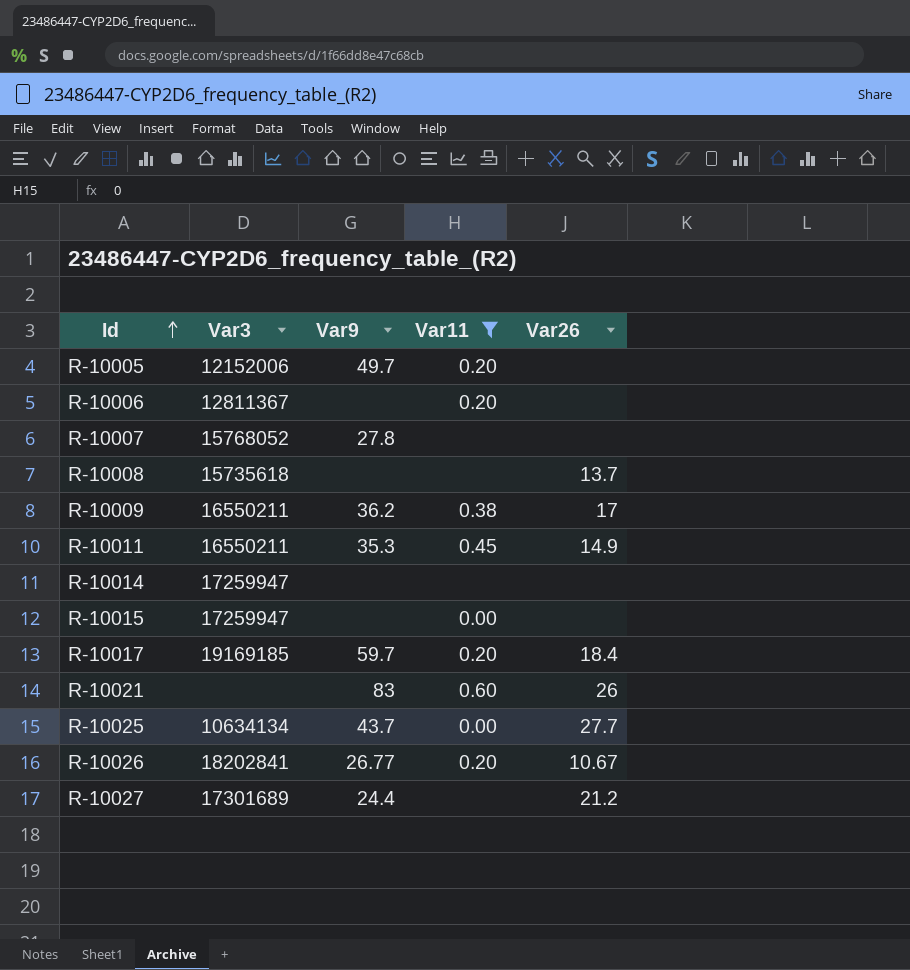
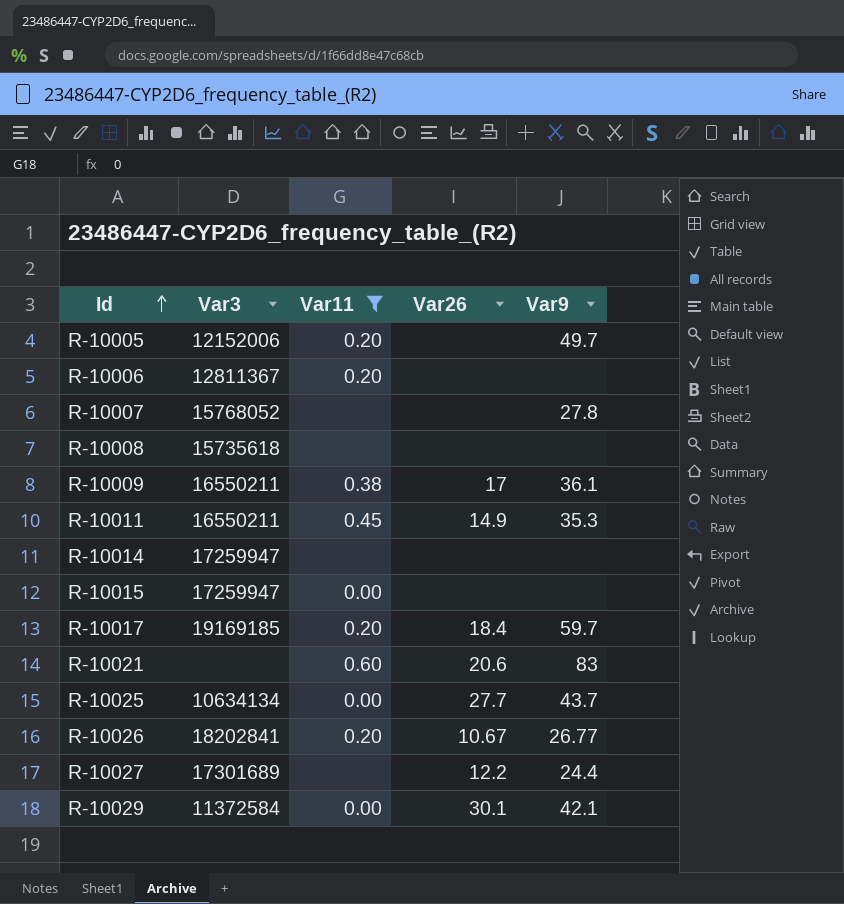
column Var9 | position: 3 -> 5
R-10008 | Var26: 13.7 -> none
R-10009 | Var9: 36.2 -> 36.1
R-10021 | Var26: 26 -> 20.6
R-10027 | Var26: 21.2 -> 12.2
row R-10029: none -> 11372584 | 0.00 | 30.1 | 42.1

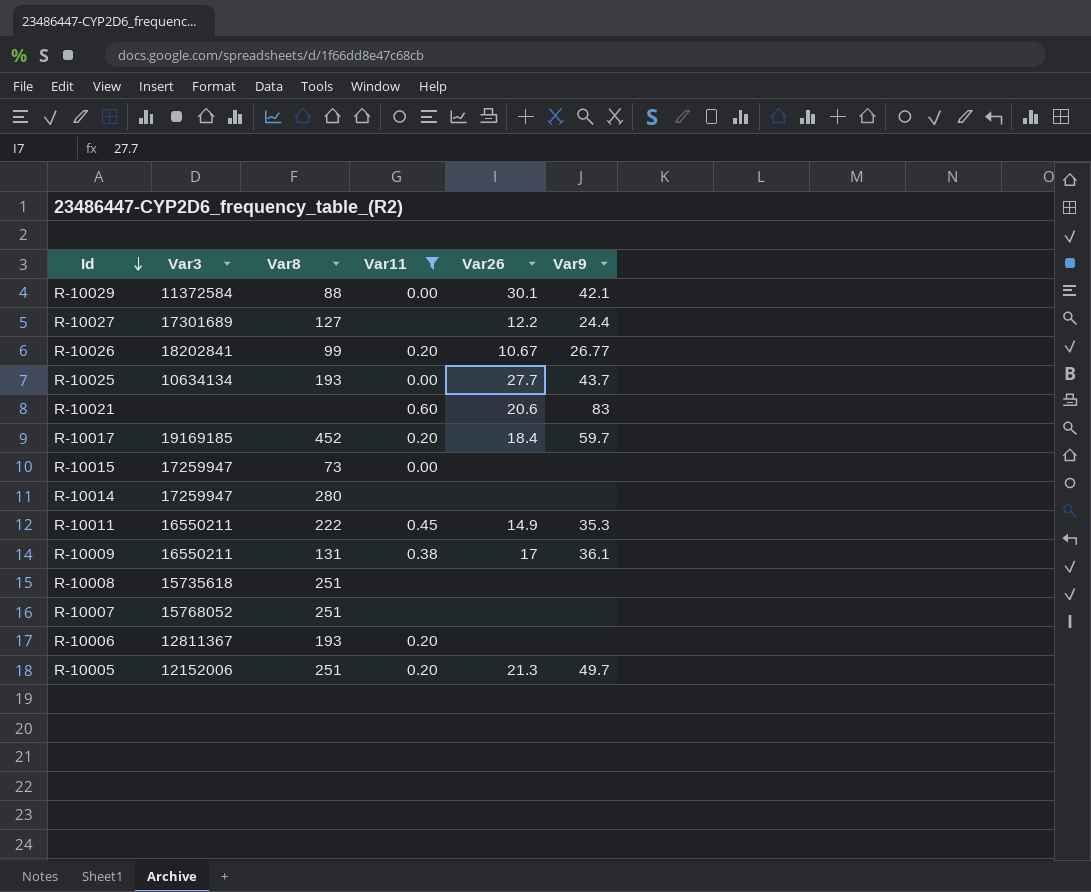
row order: Id ascending -> Id descending
column Var8 | position: none -> 3
R-10007 | Var9: 27.8 -> none
R-10005 | Var26: none -> 21.3

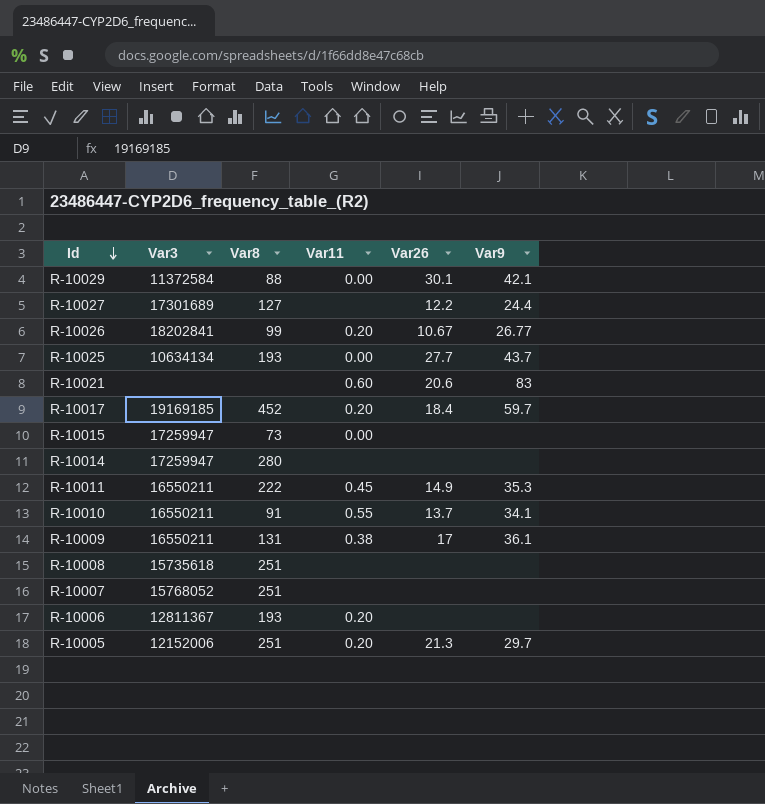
filter: Var11 != 0.55 -> none
R-10005 | Var9: 49.7 -> 29.7

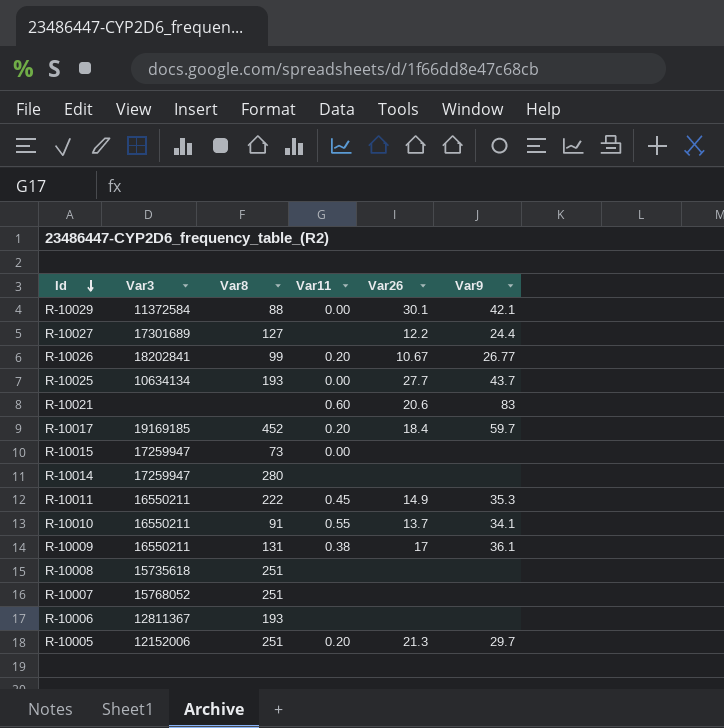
R-10006 | Var11: 0.20 -> none

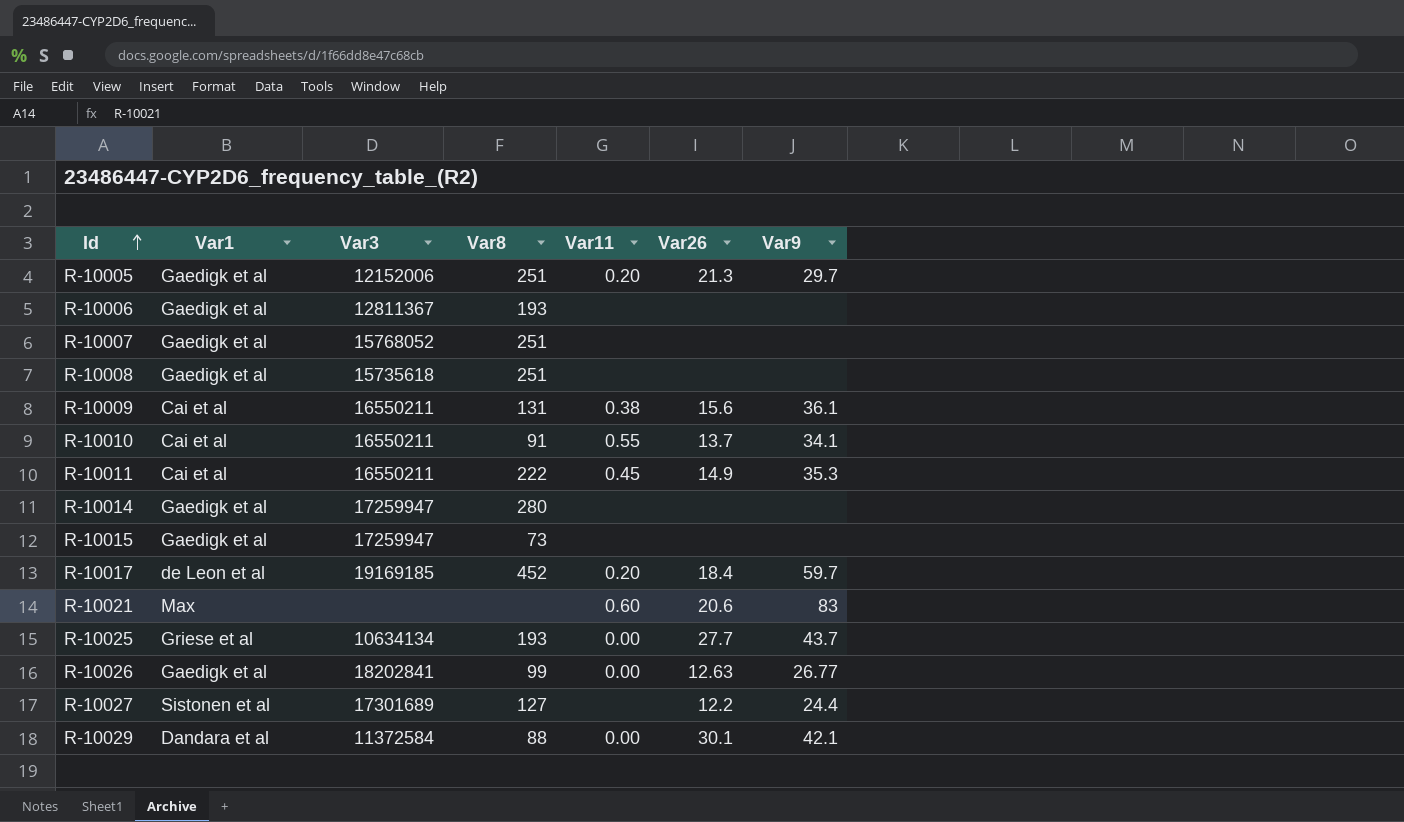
row order: Id descending -> Id ascending
column Var1 | position: none -> 2
R-10009 | Var26: 17 -> 15.6
R-10015 | Var11: 0.00 -> none
R-10026 | Var11: 0.20 -> 0.00
R-10026 | Var26: 10.67 -> 12.63

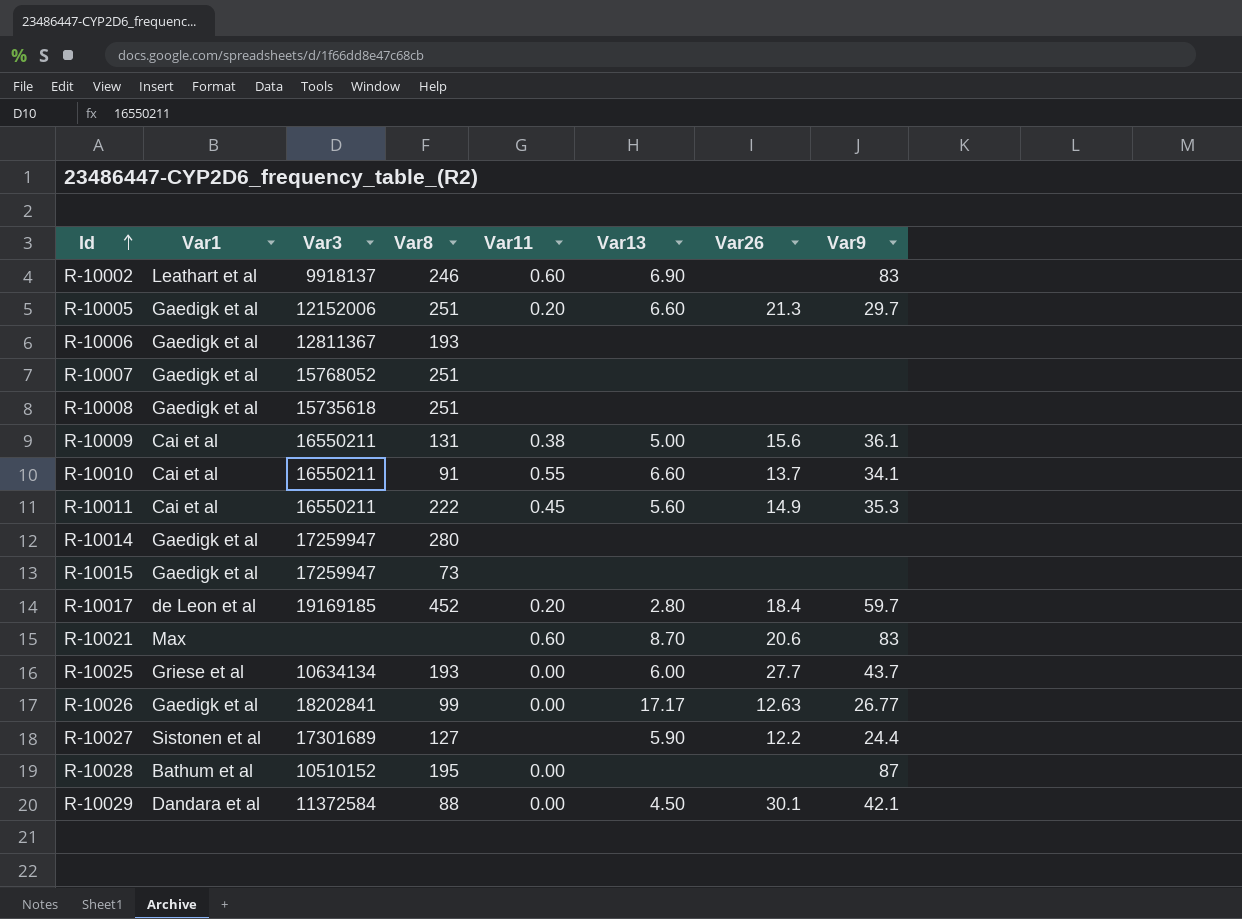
column Var13 | position: none -> 6
row R-10002: none -> Leathart et al | 9918137 | 246 | 0.60 | 6.90 | none | 83
row R-10028: none -> Bathum et al | 10510152 | 195 | 0.00 | none | none | 87

